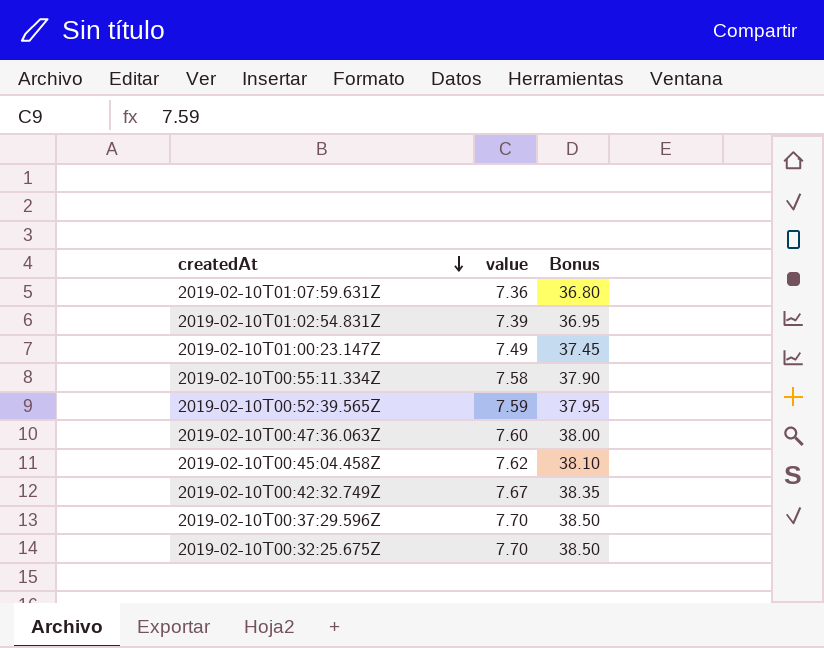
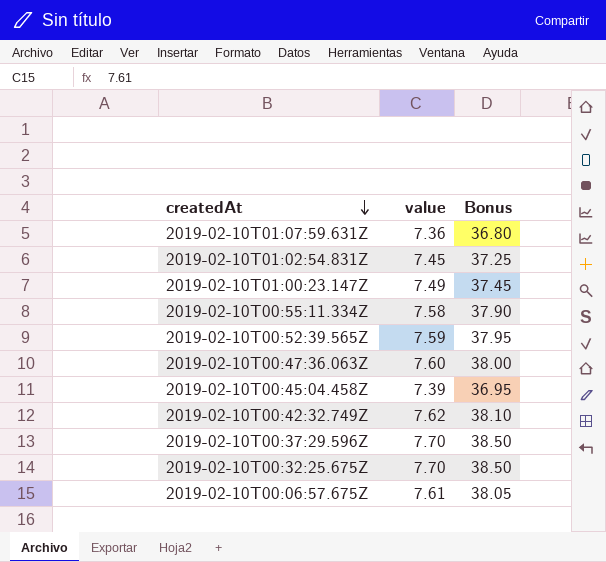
2019-02-10T01:02:54.831Z | value: 7.39 -> 7.45
2019-02-10T01:02:54.831Z | Bonus: 36.95 -> 37.25
2019-02-10T00:45:04.458Z | value: 7.62 -> 7.39
2019-02-10T00:45:04.458Z | Bonus: 38.10 -> 36.95
2019-02-10T00:42:32.749Z | value: 7.67 -> 7.62
2019-02-10T00:42:32.749Z | Bonus: 38.35 -> 38.10
row 2019-02-10T00:06:57.675Z: none -> 7.61 | 38.05

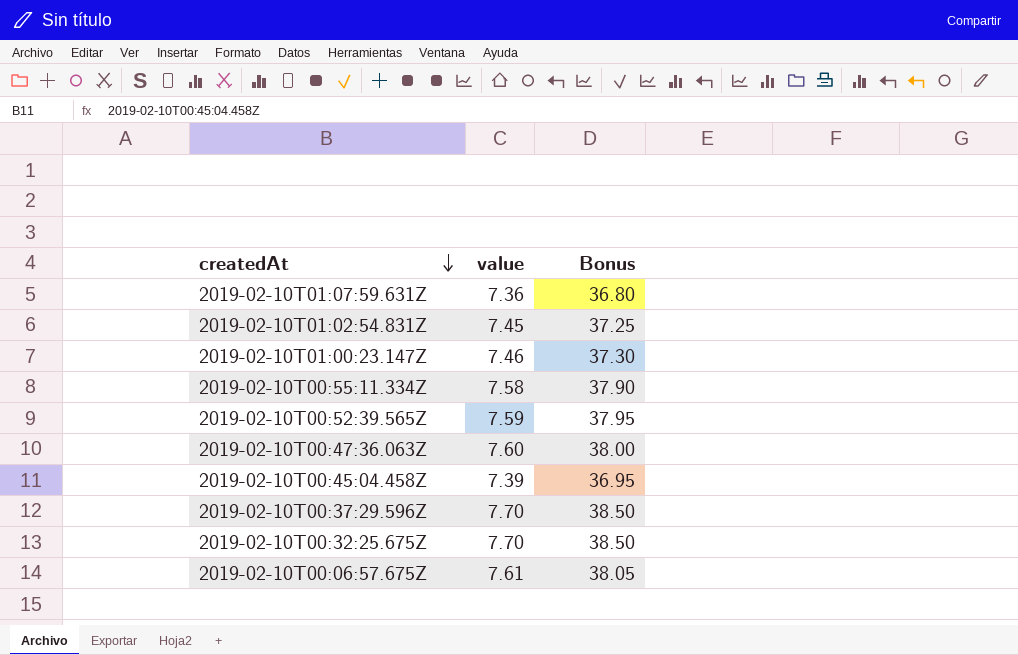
row 2019-02-10T00:42:32.749Z: 7.62 | 38.10 -> none
2019-02-10T01:00:23.147Z | value: 7.49 -> 7.46
2019-02-10T01:00:23.147Z | Bonus: 37.45 -> 37.30

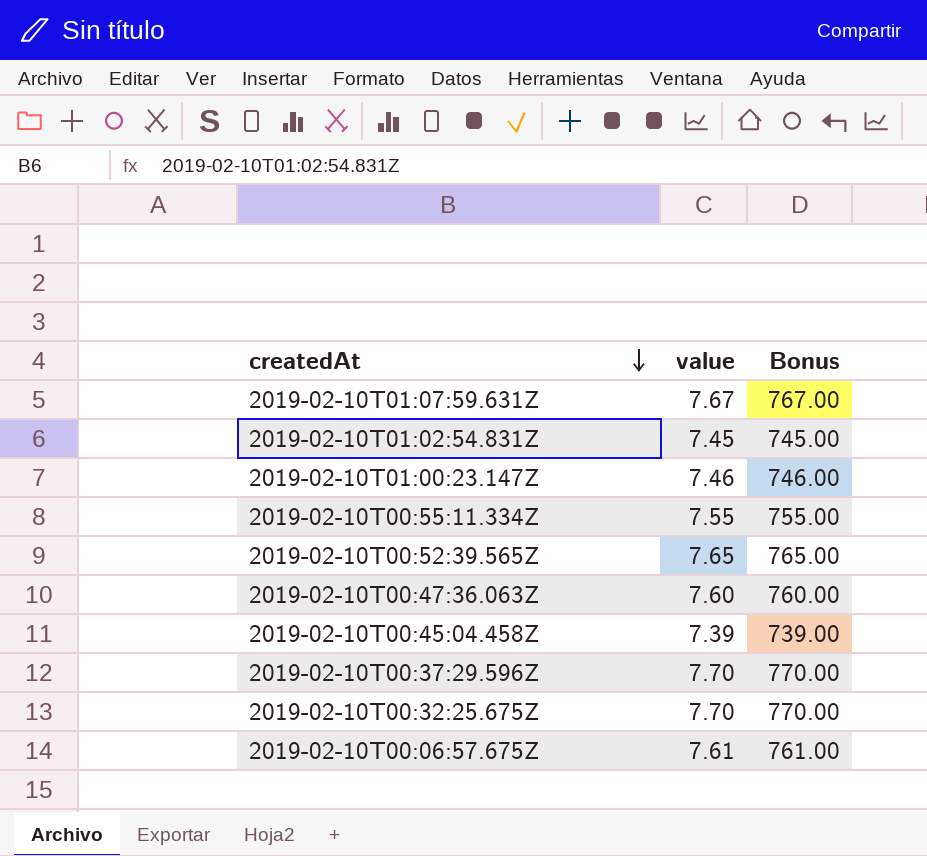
column Bonus | formula: [value] * 5 -> [value] * 100
2019-02-10T01:07:59.631Z | value: 7.36 -> 7.67
2019-02-10T00:55:11.334Z | value: 7.58 -> 7.55
2019-02-10T00:52:39.565Z | value: 7.59 -> 7.65

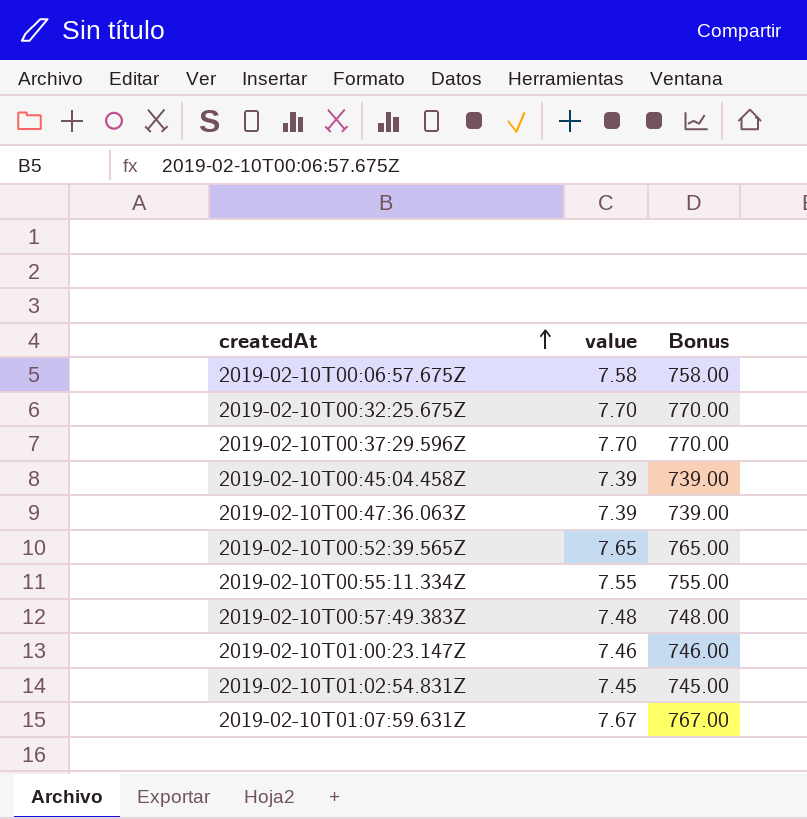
row order: createdAt descending -> createdAt ascending
2019-02-10T00:06:57.675Z | value: 7.61 -> 7.58
2019-02-10T00:06:57.675Z | Bonus: 761.00 -> 758.00
2019-02-10T00:47:36.063Z | value: 7.60 -> 7.39
2019-02-10T00:47:36.063Z | Bonus: 760.00 -> 739.00
row 2019-02-10T00:57:49.383Z: none -> 7.48 | 748.00

